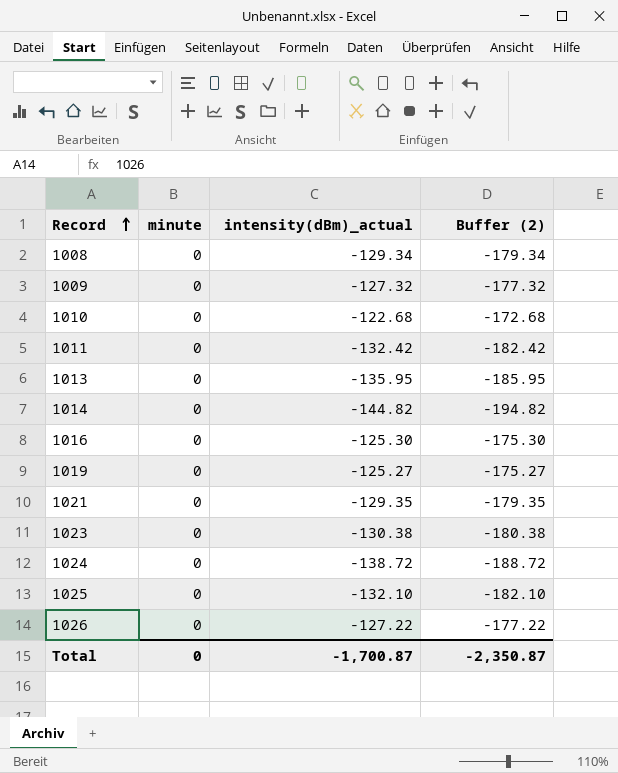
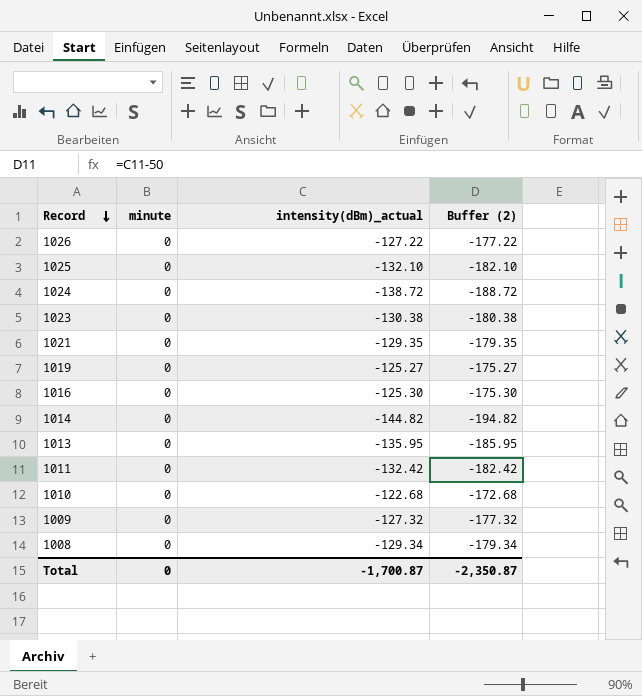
row order: Record ascending -> Record descending

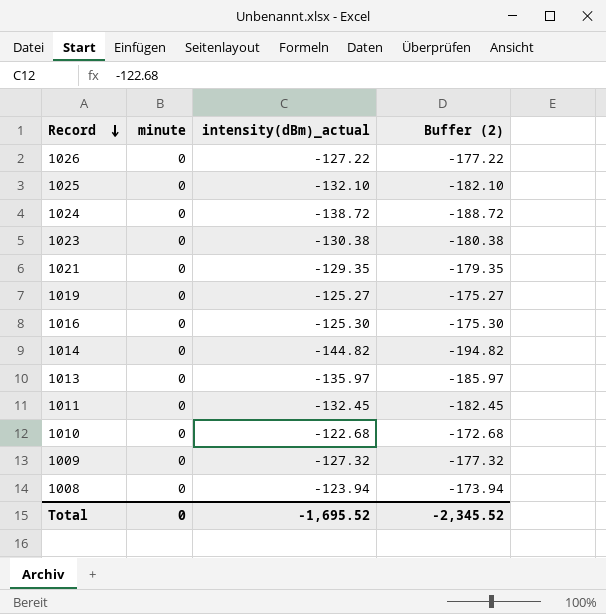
1013 | intensity(dBm)_actual: -135.95 -> -135.97
1013 | Buffer (2): -185.95 -> -185.97
1011 | intensity(dBm)_actual: -132.42 -> -132.45
1011 | Buffer (2): -182.42 -> -182.45
1008 | intensity(dBm)_actual: -129.34 -> -123.94
1008 | Buffer (2): -179.34 -> -173.94
Total | intensity(dBm)_actual: -1,700.87 -> -1,695.52
Total | Buffer (2): -2,350.87 -> -2,345.52

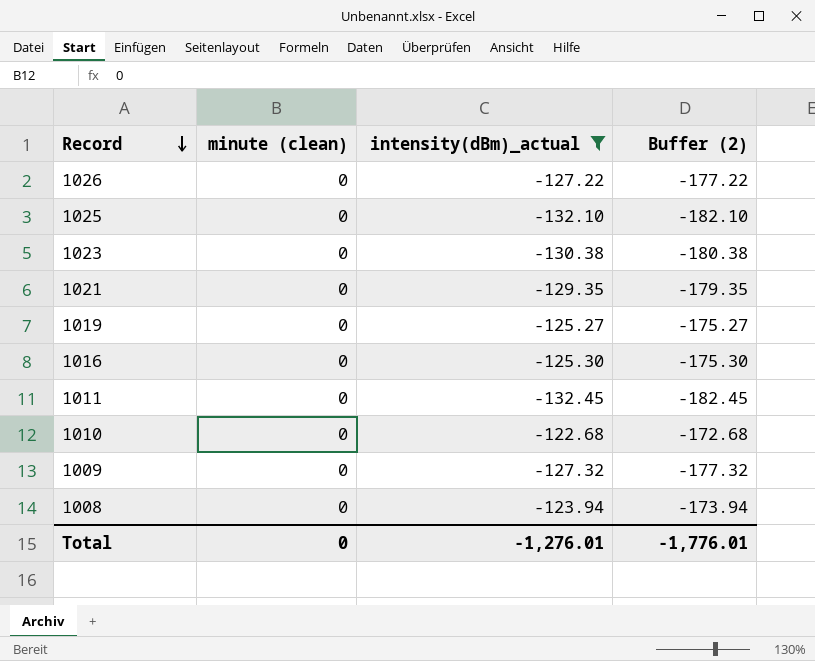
filter: none -> intensity(dBm)_actual >= -132.45
column name: minute -> minute (clean)
Total | intensity(dBm)_actual: -1,695.52 -> -1,276.01
Total | Buffer (2): -2,345.52 -> -1,776.01

